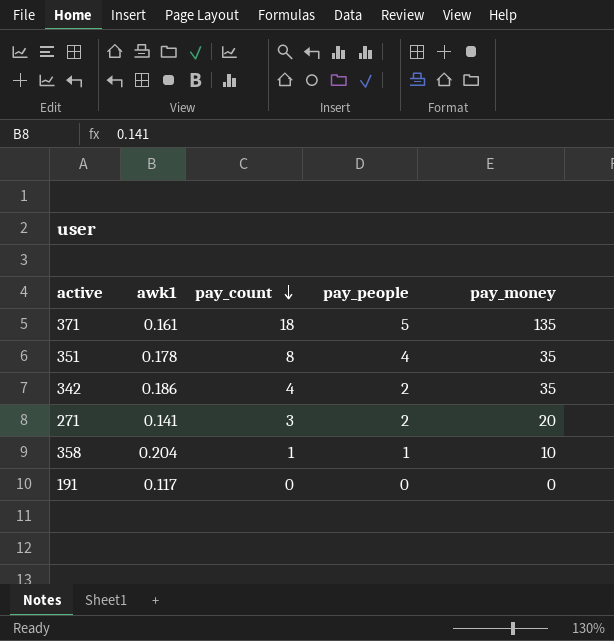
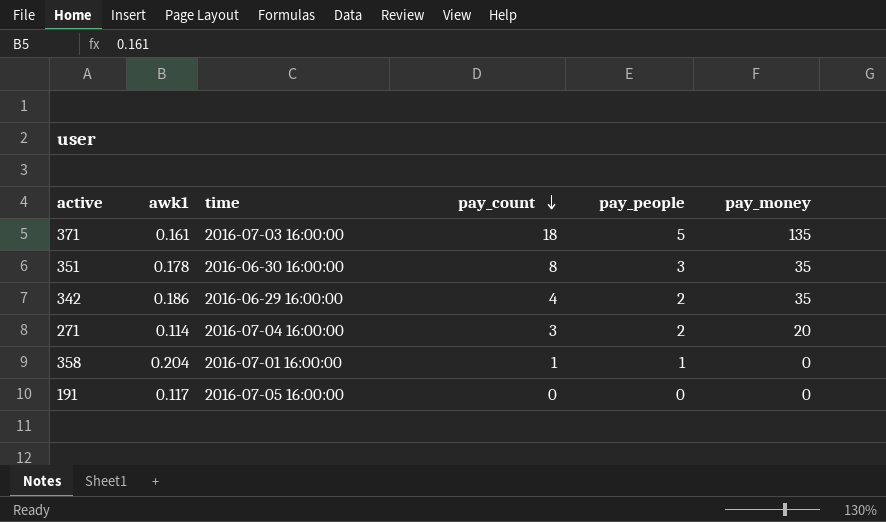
column time | position: none -> 3
351 | pay_people: 4 -> 3
271 | awk1: 0.141 -> 0.114
358 | pay_money: 10 -> 0

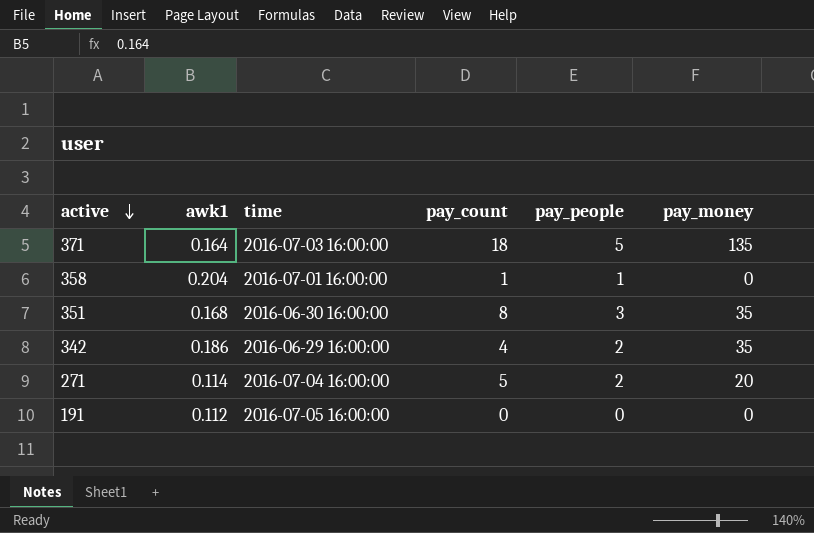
row order: pay_count descending -> active descending
371 | awk1: 0.161 -> 0.164
351 | awk1: 0.178 -> 0.168
271 | pay_count: 3 -> 5
191 | awk1: 0.117 -> 0.112

